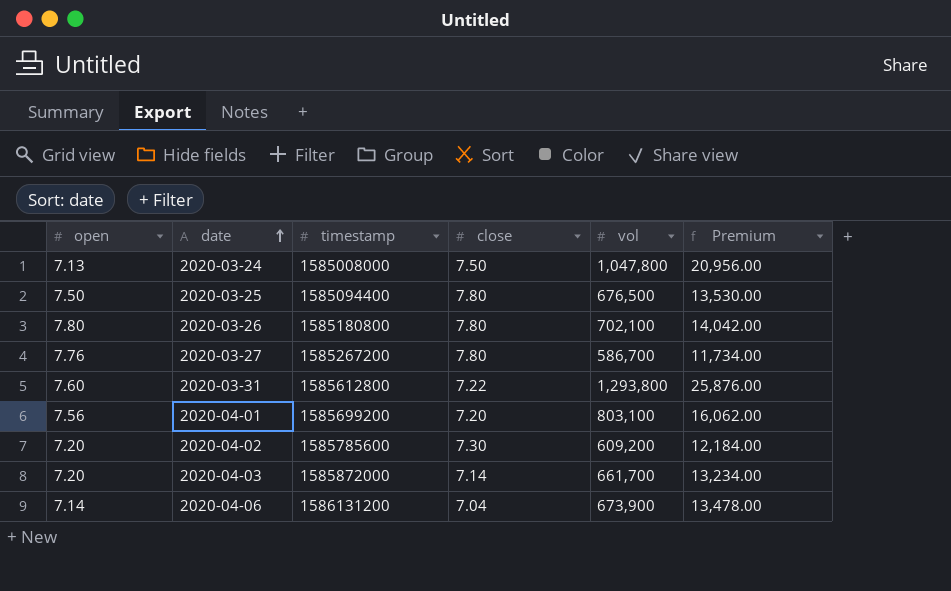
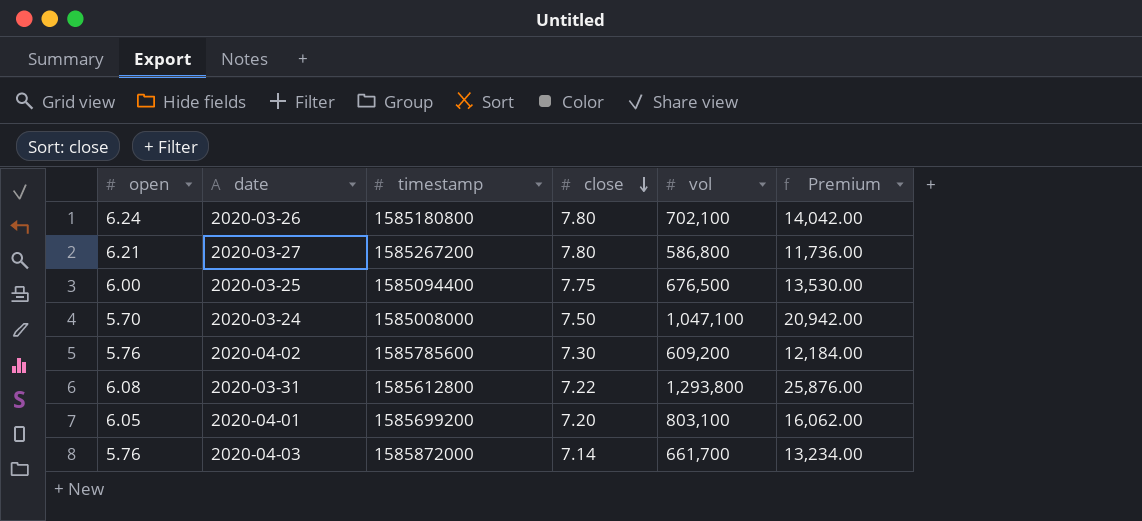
row order: date ascending -> close descending
row 2020-04-06: 7.14 | 1586131200 | 7.04 | 673,900 | 13,478.00 -> none
2020-03-26 | open: 7.80 -> 6.24
2020-03-27 | open: 7.76 -> 6.21
2020-03-27 | vol: 586,700 -> 586,800
2020-03-27 | Premium: 11,734.00 -> 11,736.00
2020-03-25 | open: 7.50 -> 6.00
2020-03-25 | close: 7.80 -> 7.75
2020-03-24 | open: 7.13 -> 5.70
2020-03-24 | vol: 1,047,800 -> 1,047,100
2020-03-24 | Premium: 20,956.00 -> 20,942.00
2020-04-02 | open: 7.20 -> 5.76
2020-03-31 | open: 7.60 -> 6.08
2020-04-01 | open: 7.56 -> 6.05
2020-04-03 | open: 7.20 -> 5.76

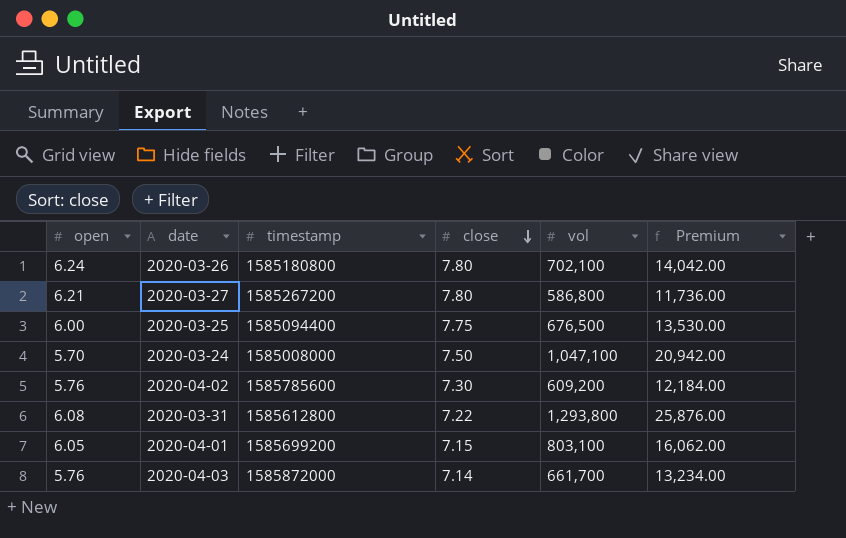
2020-04-01 | close: 7.20 -> 7.15

